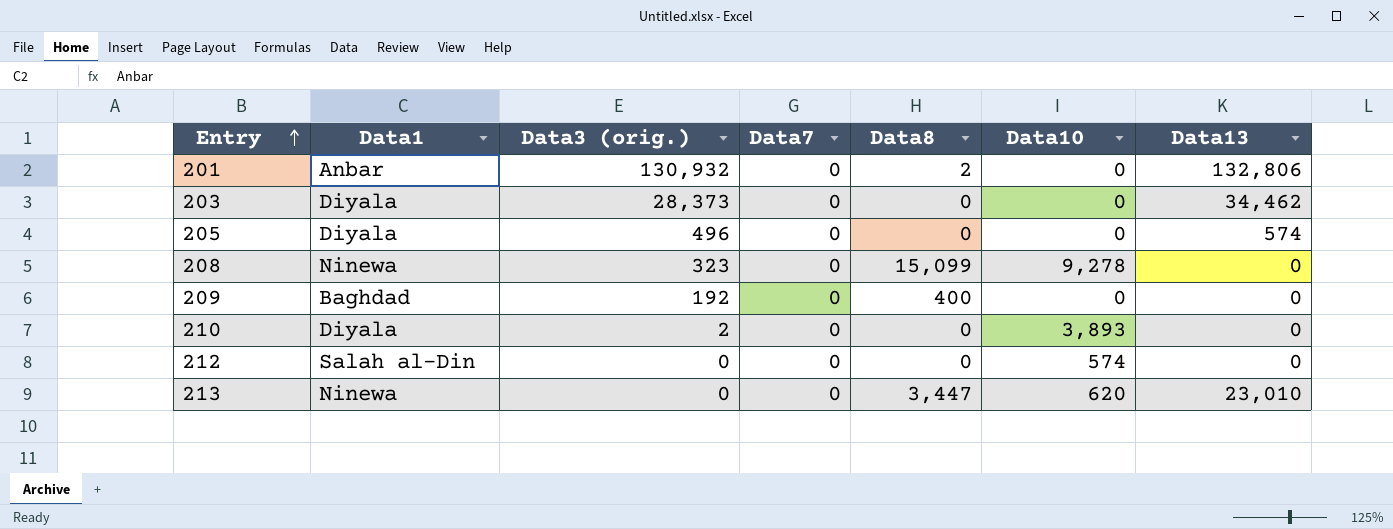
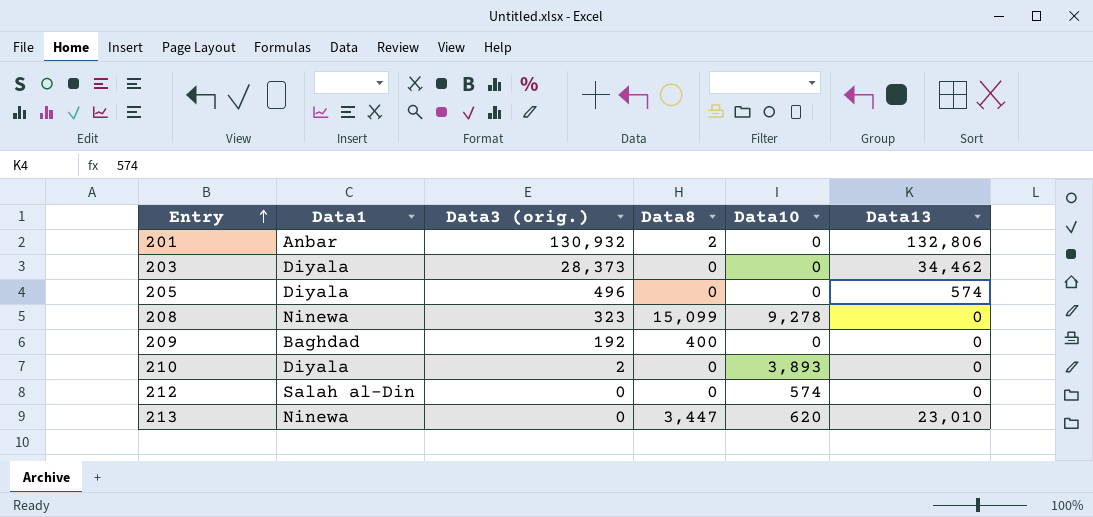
column Data7 | position: 4 -> none

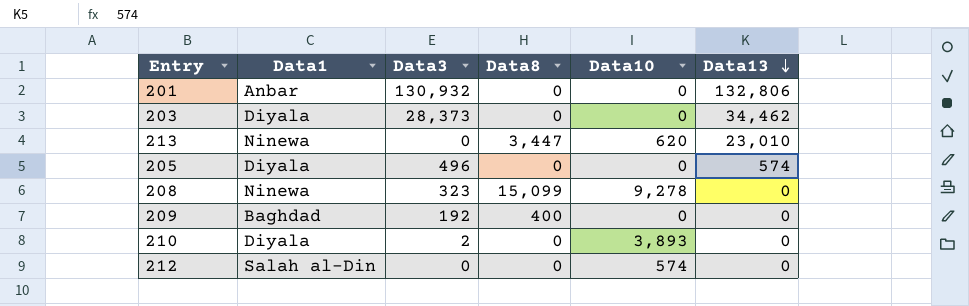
row order: Entry ascending -> Data13 descending
column name: Data3 (orig.) -> Data3
201 | Data8: 2 -> 0

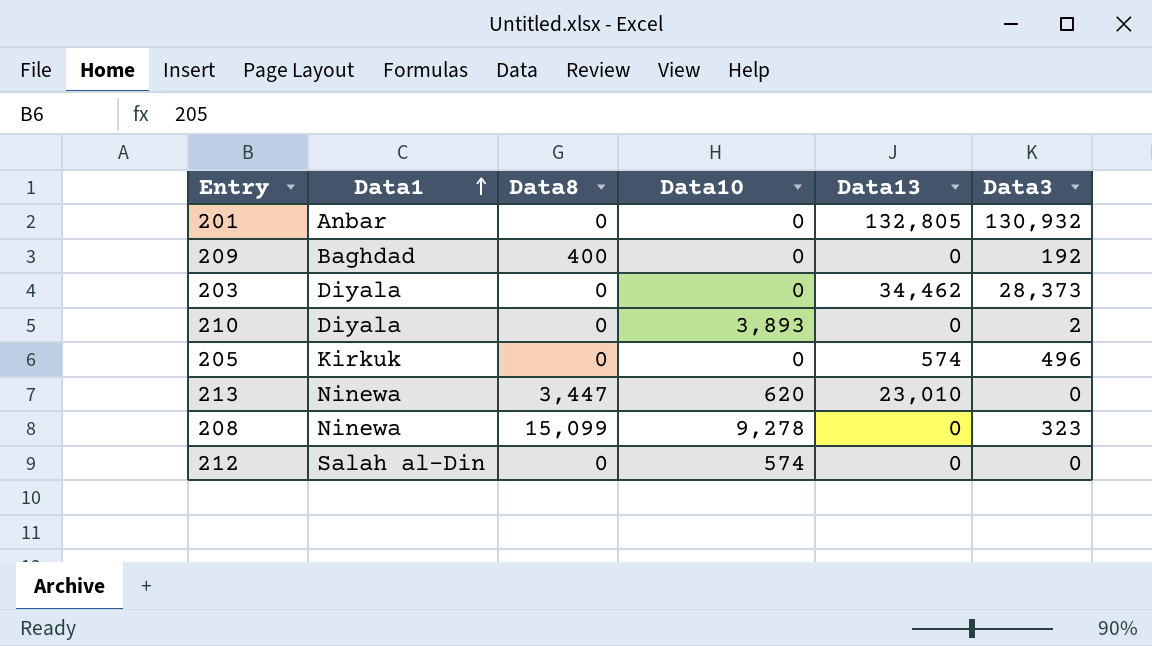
row order: Data13 descending -> Data1 ascending
column Data3 | position: 3 -> 6
201 | Data13: 132,806 -> 132,805
205 | Data1: Diyala -> Kirkuk

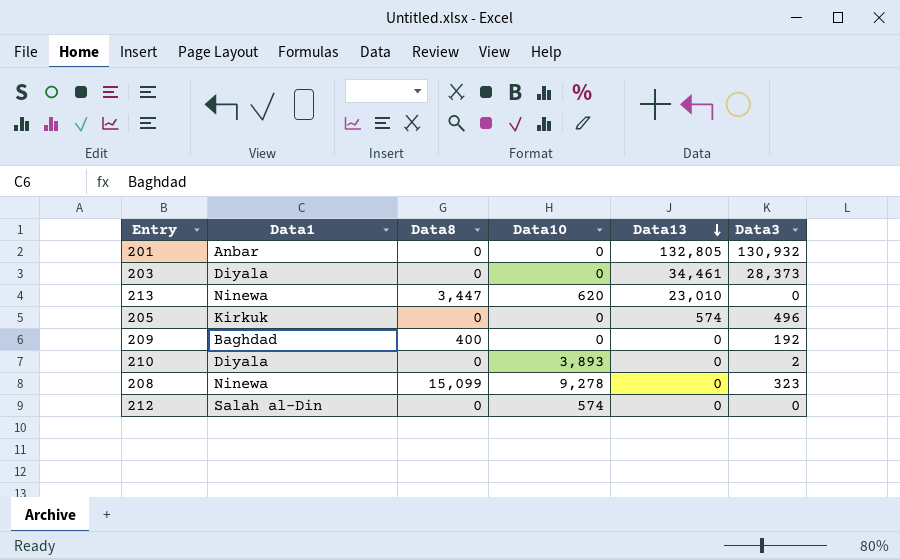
row order: Data1 ascending -> Data13 descending
203 | Data13: 34,462 -> 34,461

